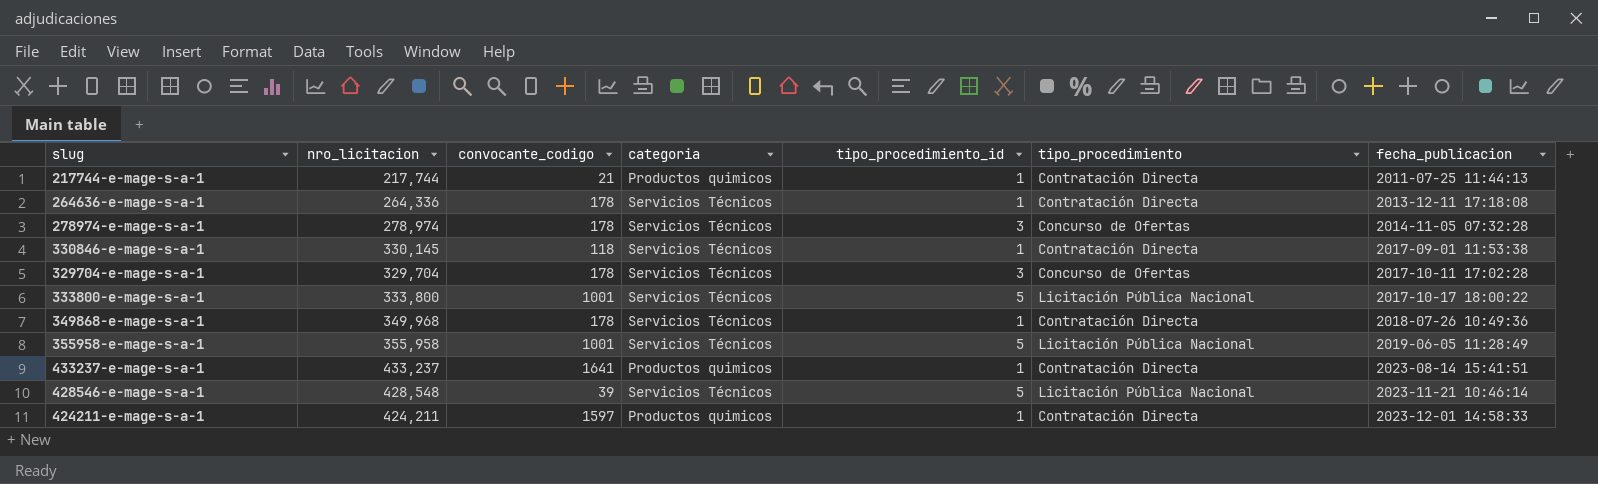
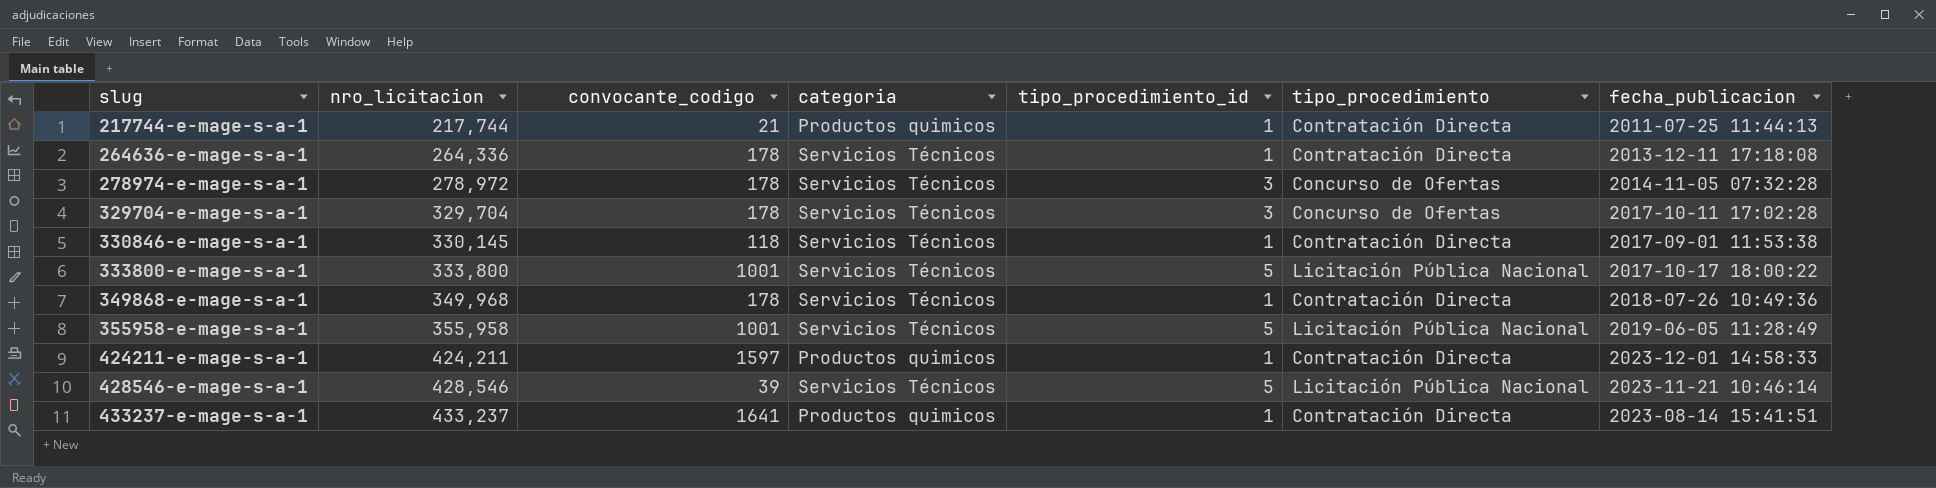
row order: fecha_publicacion ascending -> slug ascending
278974-e-mage-s-a-1 | nro_licitacion: 278,974 -> 278,972
428546-e-mage-s-a-1 | nro_licitacion: 428,548 -> 428,546

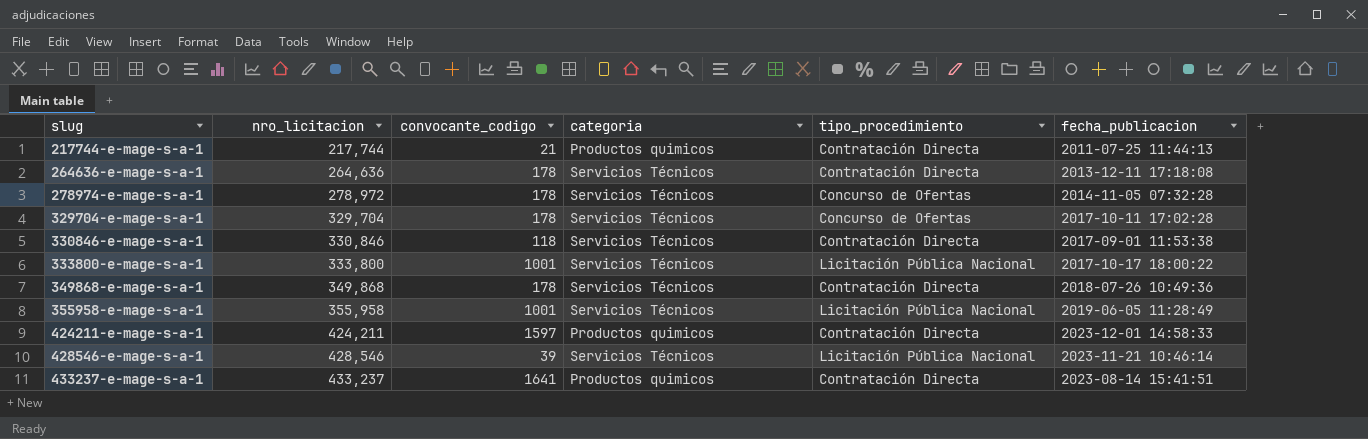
column tipo_procedimiento_id | position: 5 -> none
264636-e-mage-s-a-1 | nro_licitacion: 264,336 -> 264,636
330846-e-mage-s-a-1 | nro_licitacion: 330,145 -> 330,846
349868-e-mage-s-a-1 | nro_licitacion: 349,968 -> 349,868

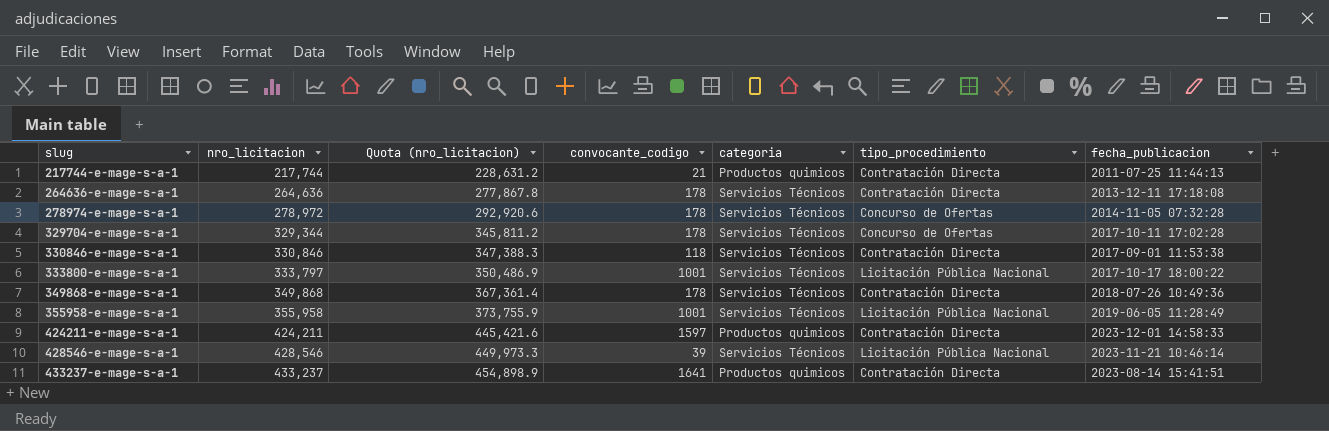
column Quota (nro_licitacion) | formula: none -> [nro_licitacion] * 1.05
329704-e-mage-s-a-1 | nro_licitacion: 329,704 -> 329,344
333800-e-mage-s-a-1 | nro_licitacion: 333,800 -> 333,797

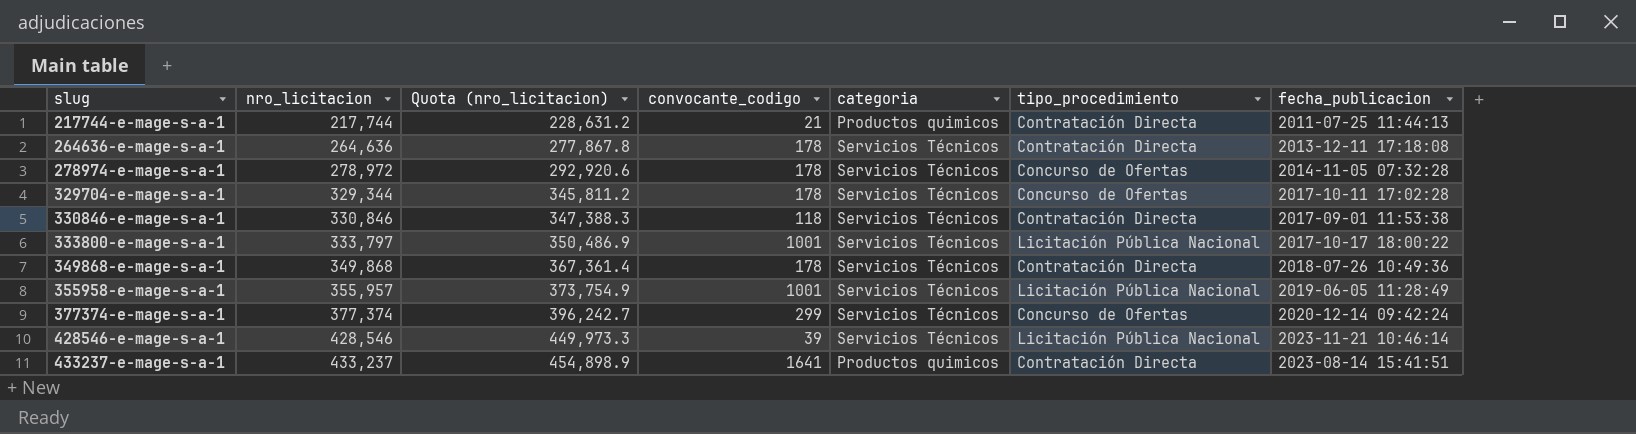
row 424211-e-mage-s-a-1: 424,211 | 445,421.6 | 1597 | Productos quimicos | Contratación Directa | 2023-12-01 14:58:33 -> none
355958-e-mage-s-a-1 | nro_licitacion: 355,958 -> 355,957
355958-e-mage-s-a-1 | Quota (nro_licitacion): 373,755.9 -> 373,754.9
row 377374-e-mage-s-a-1: none -> 377,374 | 396,242.7 | 299 | Servicios Técnicos | Concurso de Ofertas | 2020-12-14 09:42:24

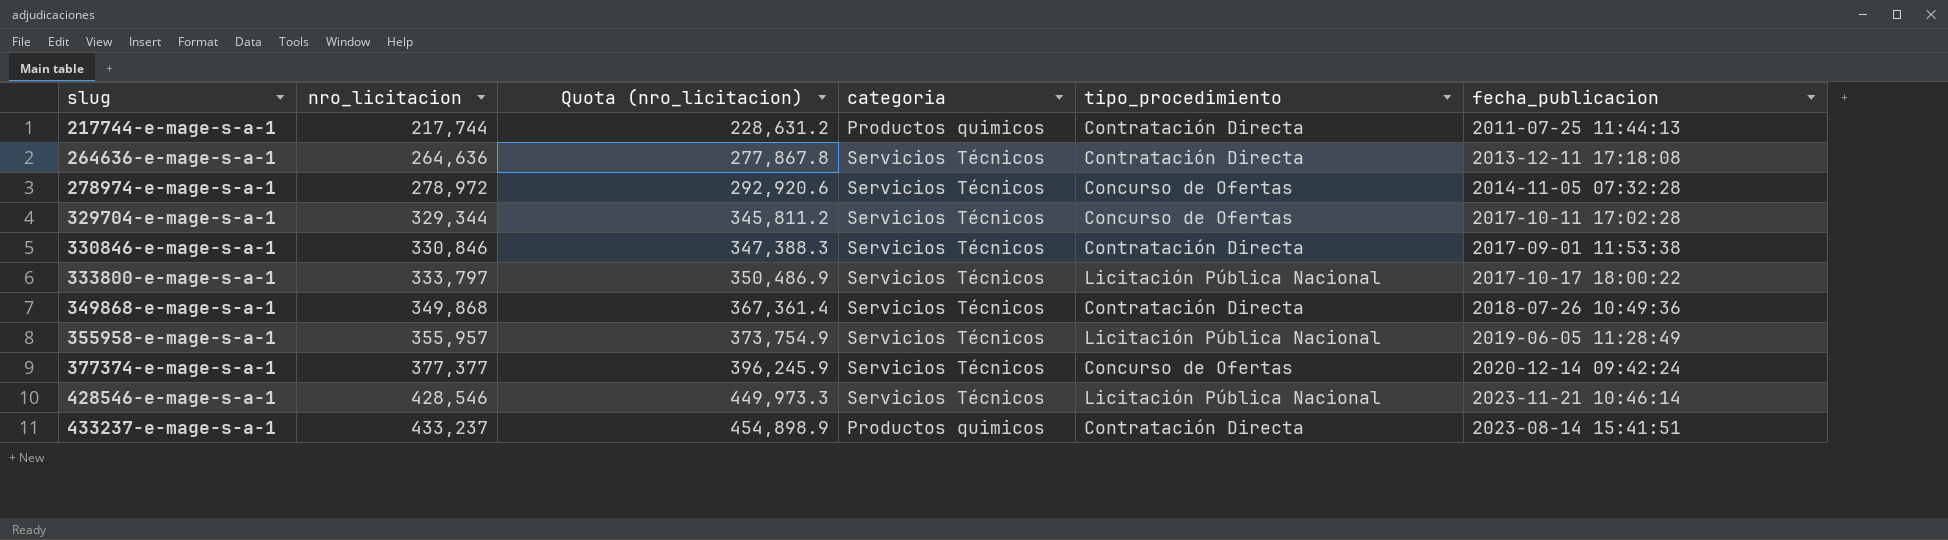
column convocante_codigo | position: 4 -> none
377374-e-mage-s-a-1 | nro_licitacion: 377,374 -> 377,377
377374-e-mage-s-a-1 | Quota (nro_licitacion): 396,242.7 -> 396,245.9

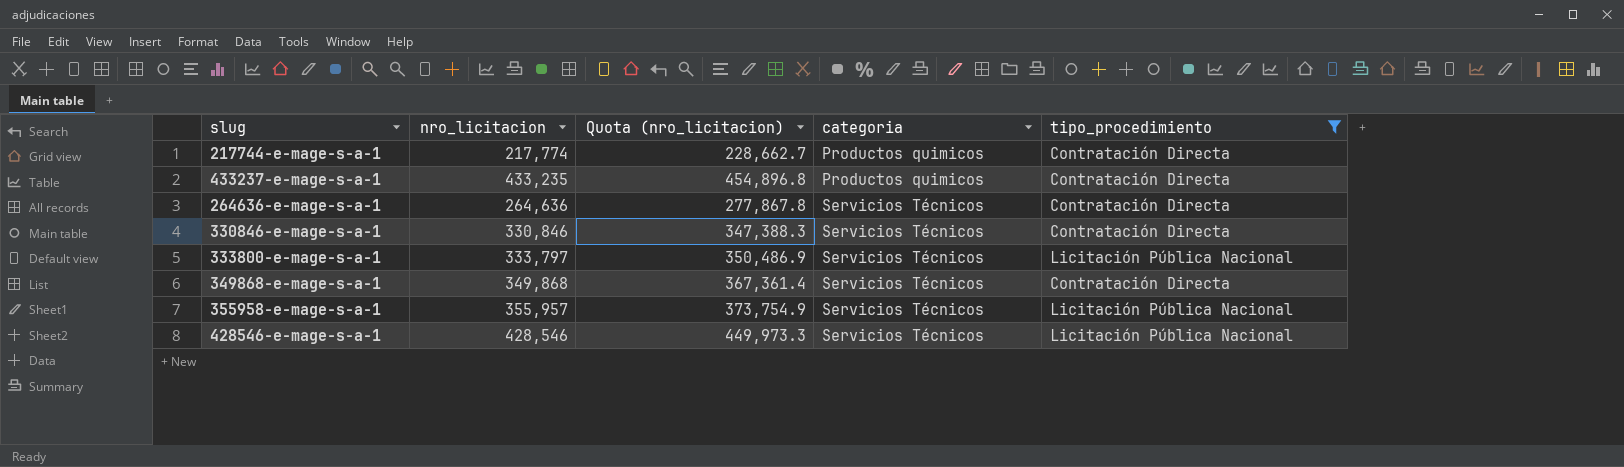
filter: none -> tipo_procedimiento != Concurso de Ofertas
row order: slug ascending -> categoria ascending
column fecha_publicacion | position: 6 -> none
217744-e-mage-s-a-1 | nro_licitacion: 217,744 -> 217,774
217744-e-mage-s-a-1 | Quota (nro_licitacion): 228,631.2 -> 228,662.7
433237-e-mage-s-a-1 | nro_licitacion: 433,237 -> 433,235
433237-e-mage-s-a-1 | Quota (nro_licitacion): 454,898.9 -> 454,896.8

